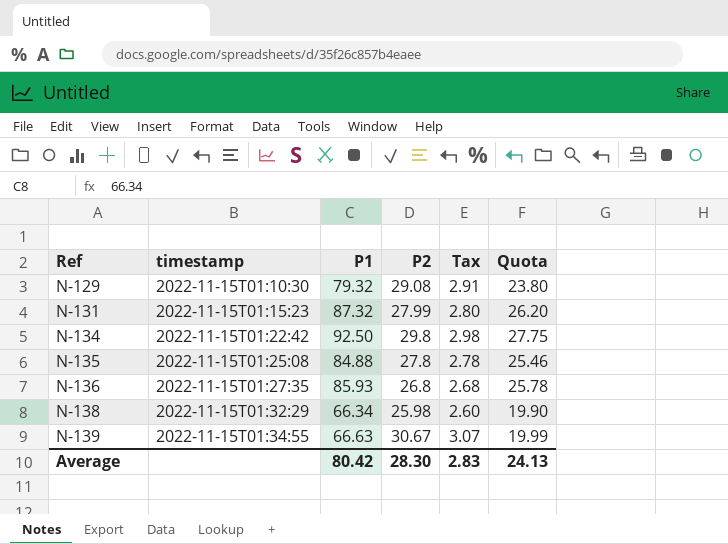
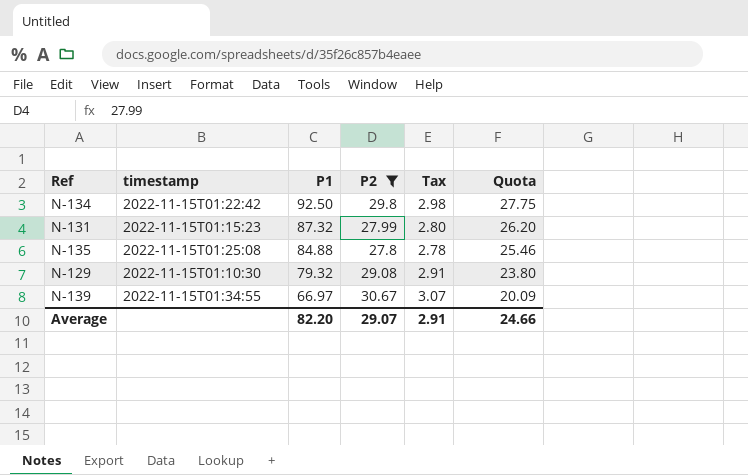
filter: none -> P2 >= 27.8
row order: Ref ascending -> P1 descending
N-139 | P1: 66.63 -> 66.97
N-139 | Quota: 19.99 -> 20.09
Average | P1: 80.42 -> 82.20
Average | P2: 28.30 -> 29.07
Average | Tax: 2.83 -> 2.91
Average | Quota: 24.13 -> 24.66

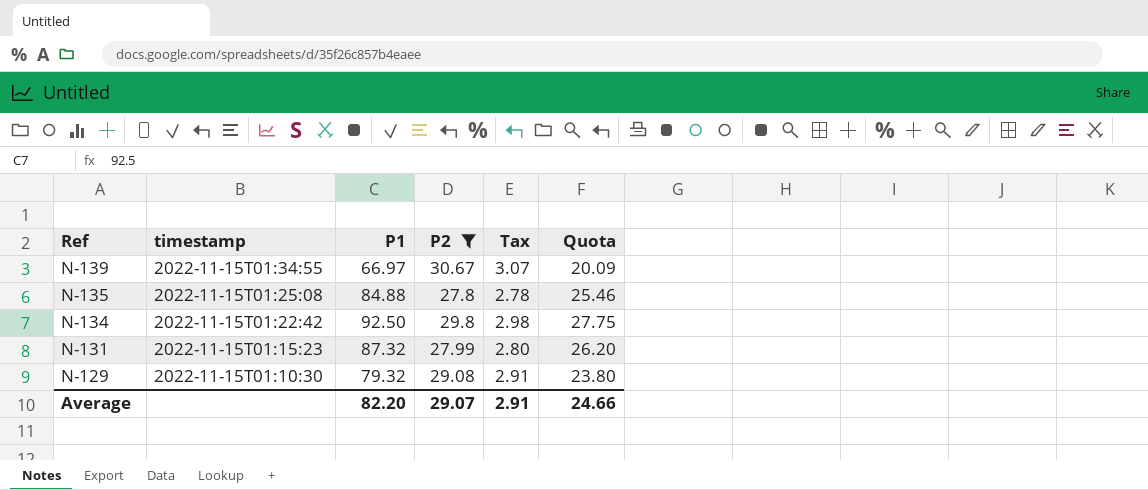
row order: P1 descending -> Ref descending

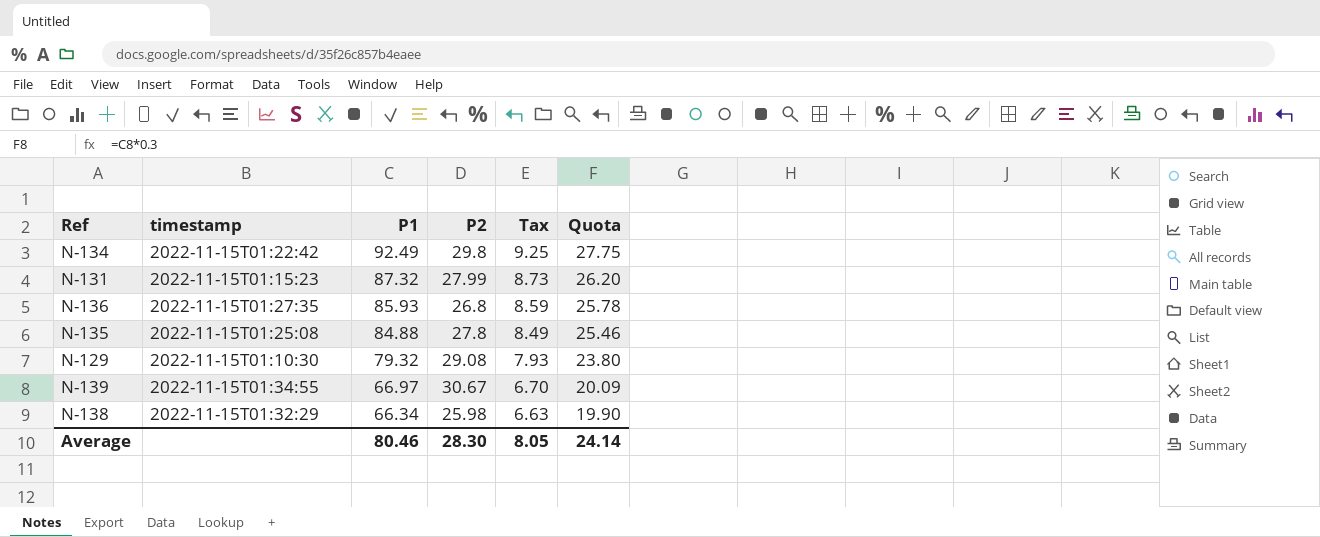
filter: P2 >= 27.8 -> none
row order: Ref descending -> P1 descending
column Tax | formula: [P2] * 0.1 -> [P1] * 0.1
N-134 | P1: 92.50 -> 92.49
Average | P1: 82.20 -> 80.46
Average | P2: 29.07 -> 28.30
Average | Tax: 2.91 -> 8.05
Average | Quota: 24.66 -> 24.14

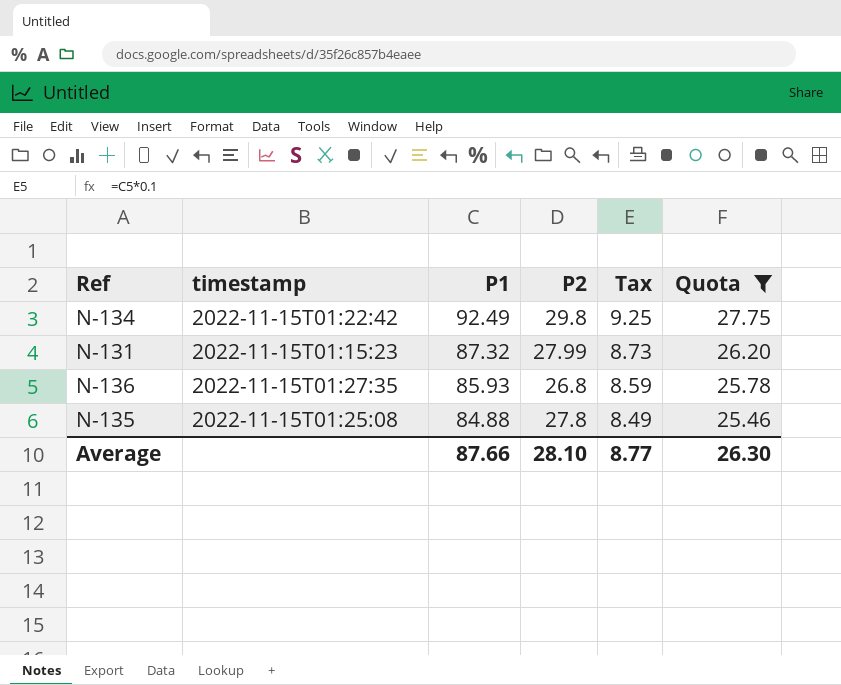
filter: none -> Quota >= 25.46
Average | P1: 80.46 -> 87.66
Average | P2: 28.30 -> 28.10
Average | Tax: 8.05 -> 8.77
Average | Quota: 24.14 -> 26.30

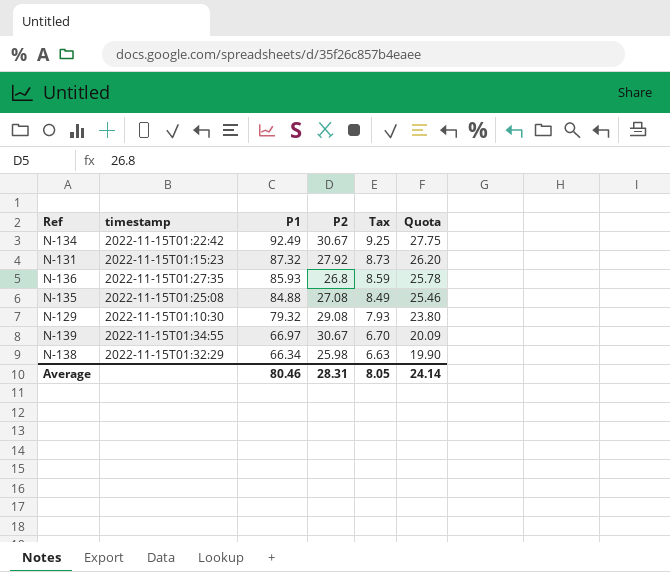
filter: Quota >= 25.46 -> none
N-134 | P2: 29.8 -> 30.67
N-131 | P2: 27.99 -> 27.92
N-135 | P2: 27.8 -> 27.08
Average | P1: 87.66 -> 80.46
Average | P2: 28.10 -> 28.31
Average | Tax: 8.77 -> 8.05
Average | Quota: 26.30 -> 24.14

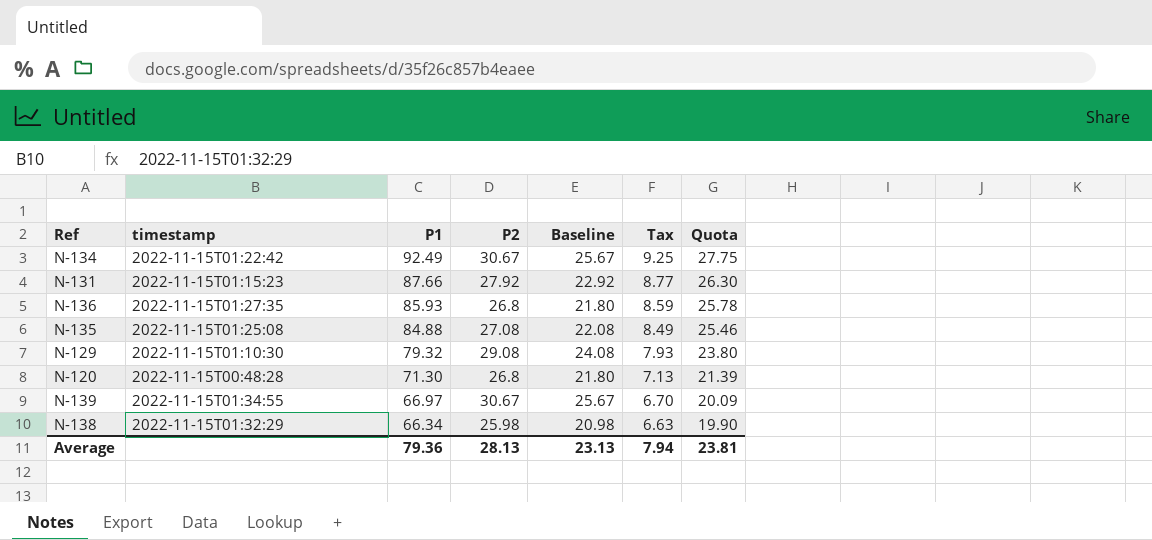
column Baseline | formula: none -> [P2] - 5
N-131 | P1: 87.32 -> 87.66
N-131 | Tax: 8.73 -> 8.77
N-131 | Quota: 26.20 -> 26.30
row N-120: none -> 2022-11-15T00:48:28 | 71.30 | 26.8 | 21.80 | 7.13 | 21.39
Average | P1: 80.46 -> 79.36
Average | P2: 28.31 -> 28.13
Average | Tax: 8.05 -> 7.94
Average | Quota: 24.14 -> 23.81

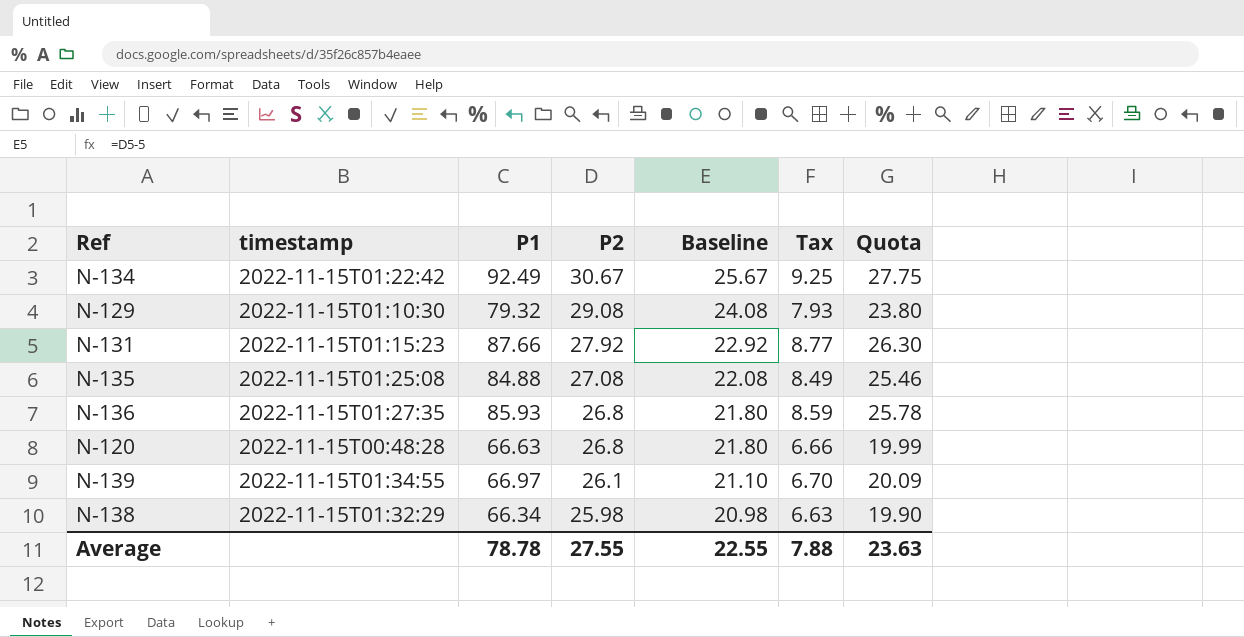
row order: P1 descending -> P2 descending
N-120 | P1: 71.30 -> 66.63
N-120 | Tax: 7.13 -> 6.66
N-120 | Quota: 21.39 -> 19.99
N-139 | P2: 30.67 -> 26.1
N-139 | Baseline: 25.67 -> 21.10
Average | P1: 79.36 -> 78.78
Average | P2: 28.13 -> 27.55
Average | Baseline: 23.13 -> 22.55
Average | Tax: 7.94 -> 7.88
Average | Quota: 23.81 -> 23.63

